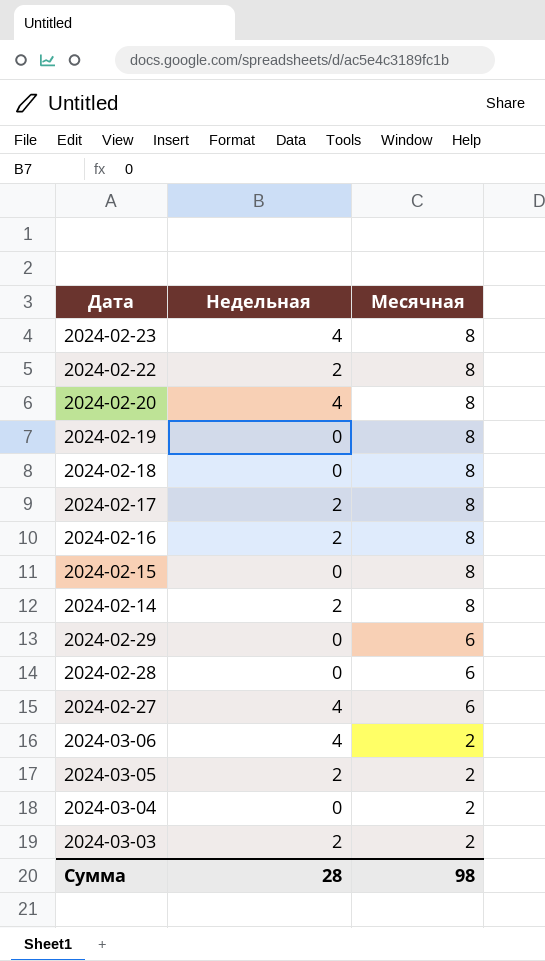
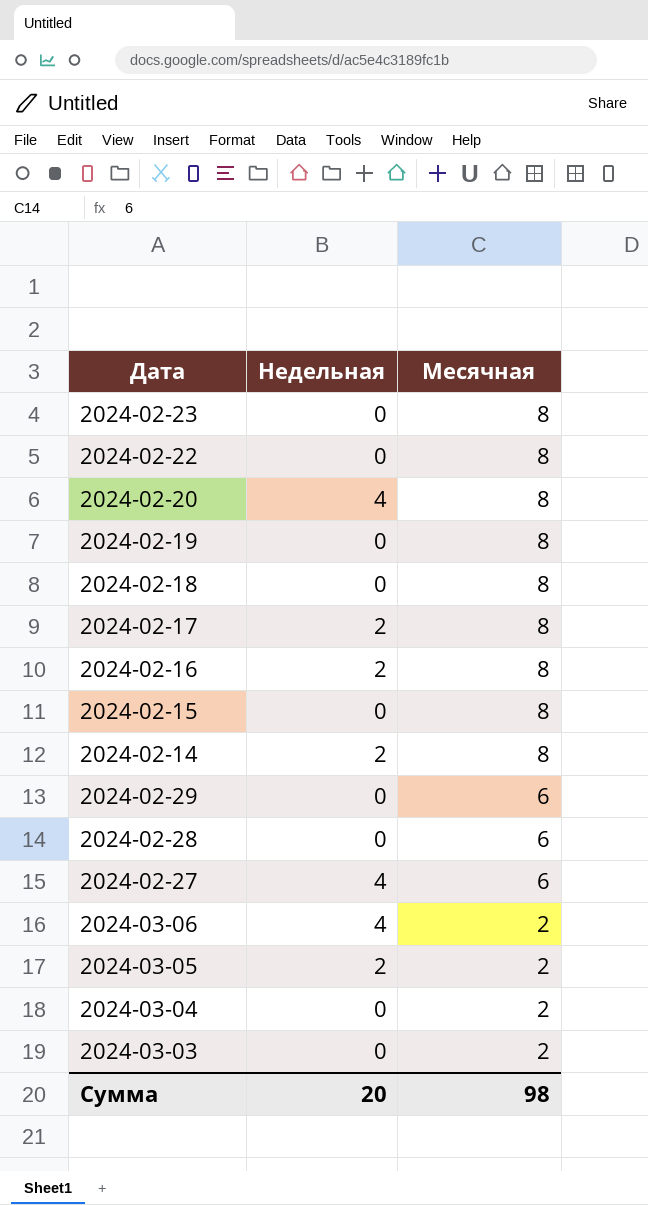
2024-02-23 | Недельная: 4 -> 0
2024-02-22 | Недельная: 2 -> 0
2024-03-03 | Недельная: 2 -> 0
Сумма | Недельная: 28 -> 20

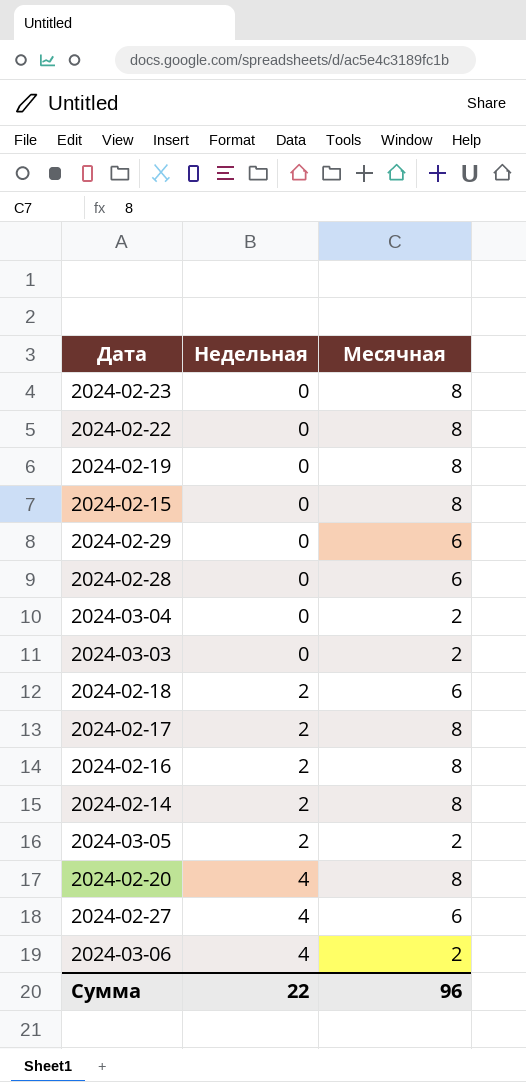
row order: Месячная descending -> Недельная ascending
2024-02-18 | Недельная: 0 -> 2
2024-02-18 | Месячная: 8 -> 6
Сумма | Недельная: 20 -> 22
Сумма | Месячная: 98 -> 96

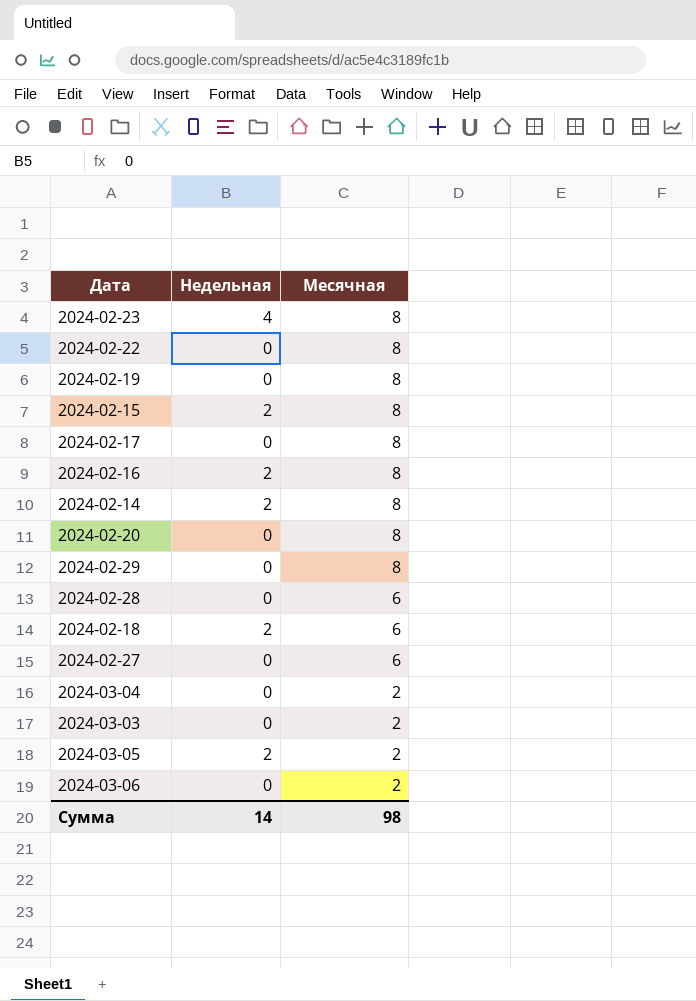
row order: Недельная ascending -> Месячная descending
2024-02-23 | Недельная: 0 -> 4
2024-02-15 | Недельная: 0 -> 2
2024-02-17 | Недельная: 2 -> 0
2024-02-20 | Недельная: 4 -> 0
2024-02-29 | Месячная: 6 -> 8
2024-02-27 | Недельная: 4 -> 0
2024-03-06 | Недельная: 4 -> 0
Сумма | Недельная: 22 -> 14
Сумма | Месячная: 96 -> 98

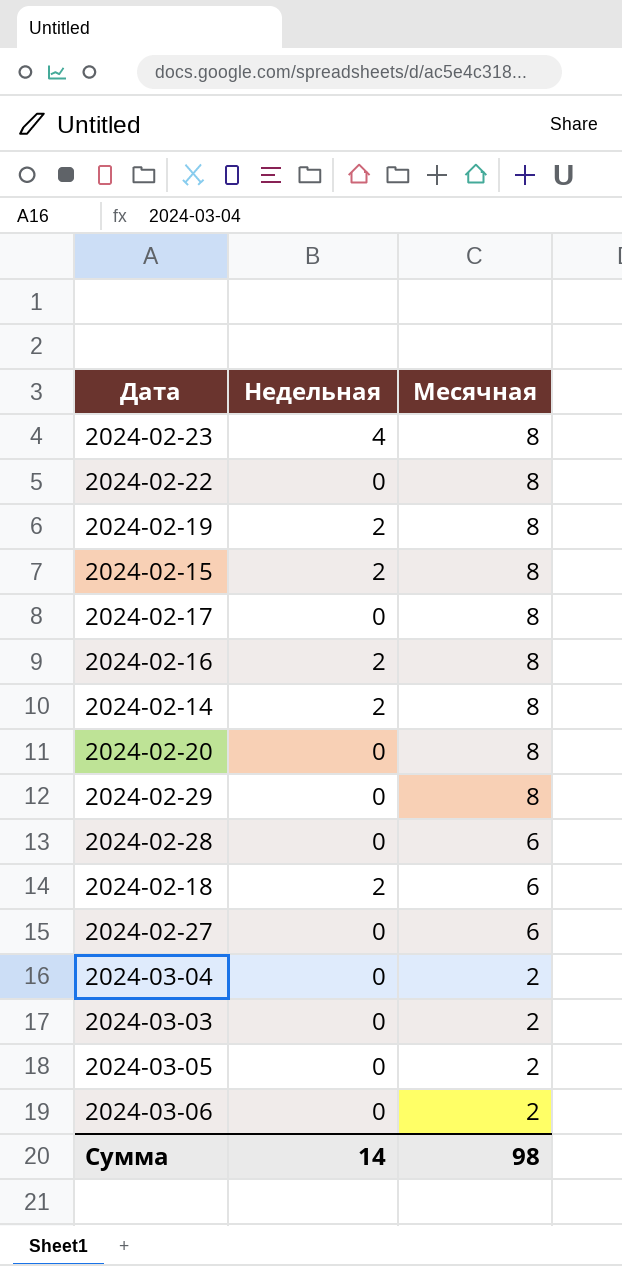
2024-02-19 | Недельная: 0 -> 2
2024-03-05 | Недельная: 2 -> 0

